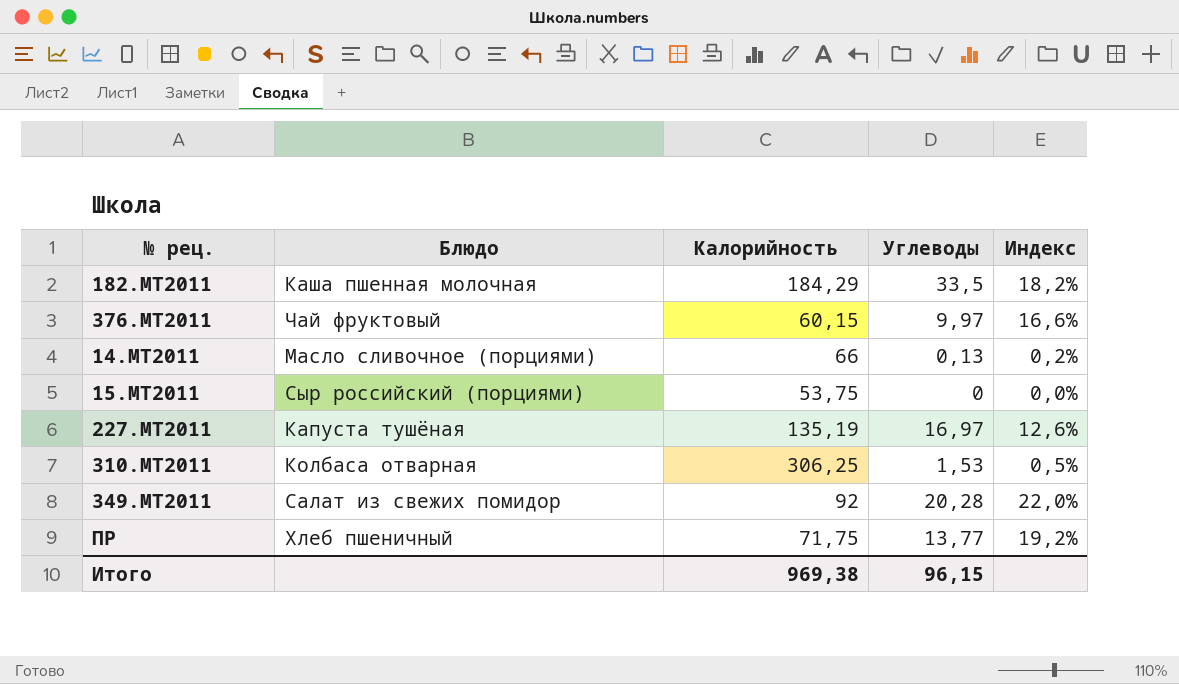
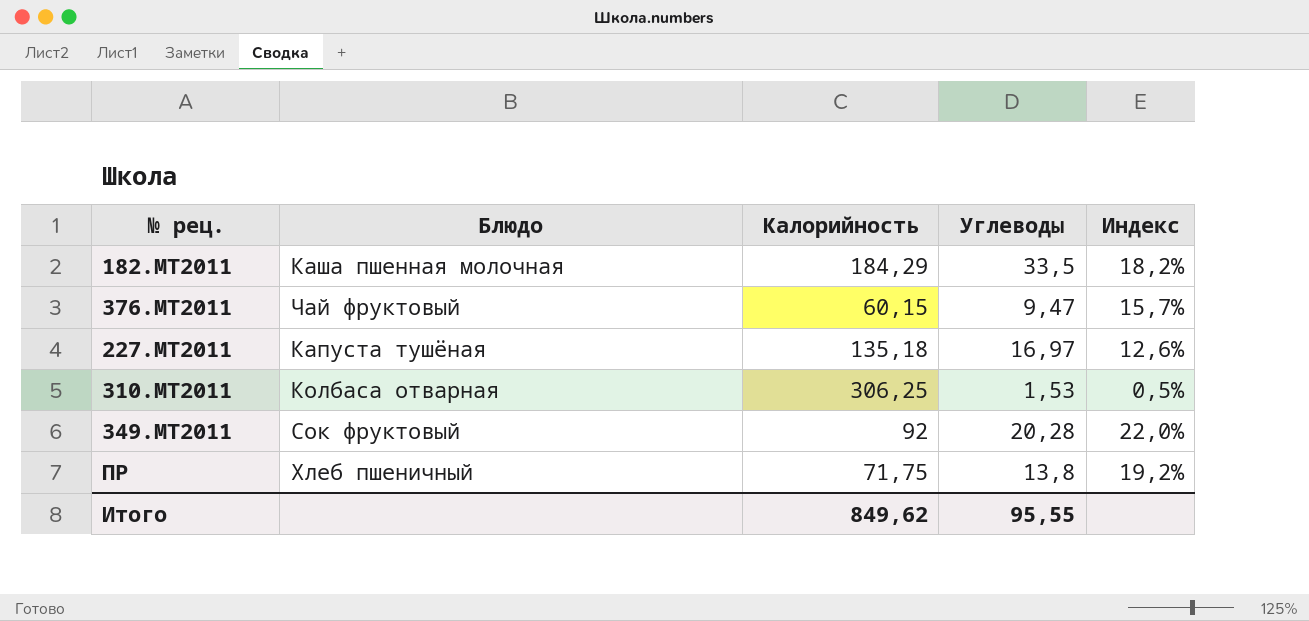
row 14.МТ2011: Масло сливочное (порциями) | 66 | 0,13 | 0,2% -> none
row 15.МТ2011: Сыр российский (порциями) | 53,75 | 0 | 0,0% -> none
376.МТ2011 | Углеводы: 9,97 -> 9,47
376.МТ2011 | Индекс: 16,6% -> 15,7%
227.МТ2011 | Калорийность: 135,19 -> 135,18
349.МТ2011 | Блюдо: Салат из свежих помидор -> Сок фруктовый
ПР | Углеводы: 13,77 -> 13,8
Итого | Калорийность: 969,38 -> 849,62
Итого | Углеводы: 96,15 -> 95,55

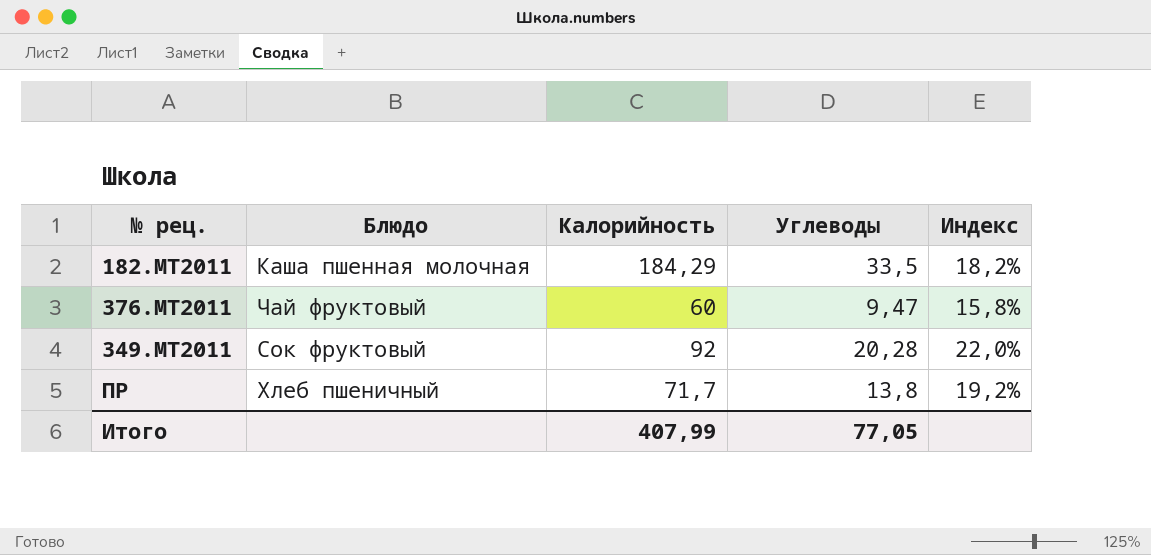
row 227.МТ2011: Капуста тушёная | 135,18 | 16,97 | 12,6% -> none
row 310.МТ2011: Колбаса отварная | 306,25 | 1,53 | 0,5% -> none
376.МТ2011 | Калорийность: 60,15 -> 60
376.МТ2011 | Индекс: 15,7% -> 15,8%
ПР | Калорийность: 71,75 -> 71,7
Итого | Калорийность: 849,62 -> 407,99
Итого | Углеводы: 95,55 -> 77,05

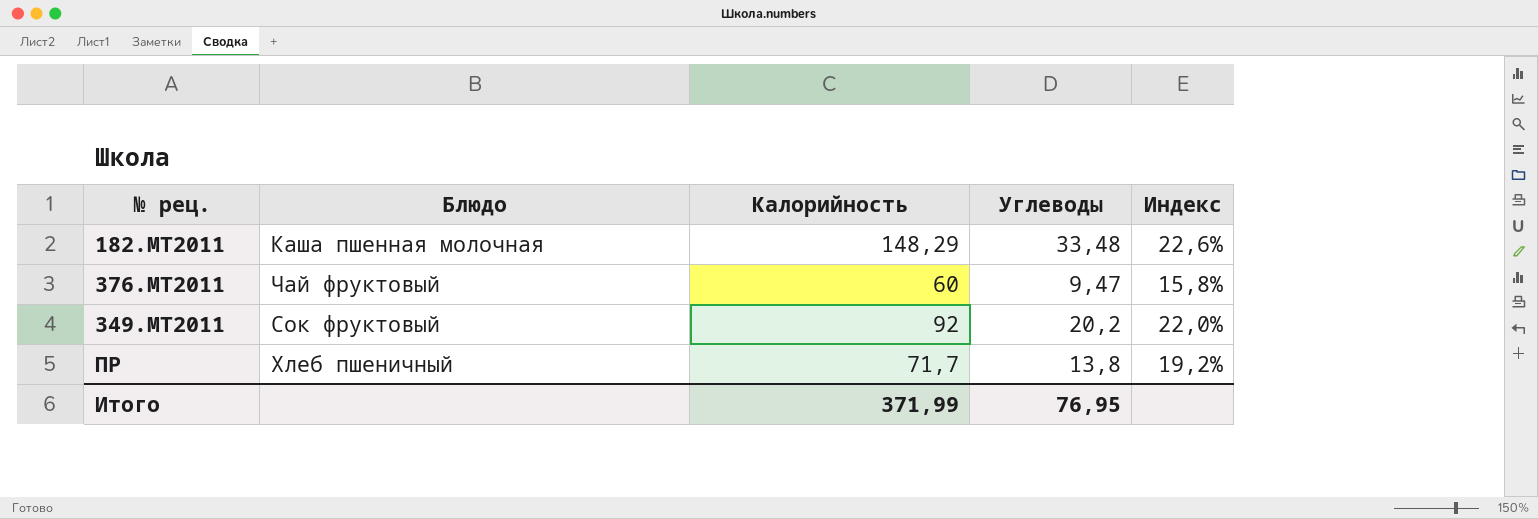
182.МТ2011 | Калорийность: 184,29 -> 148,29
182.МТ2011 | Углеводы: 33,5 -> 33,48
182.МТ2011 | Индекс: 18,2% -> 22,6%
349.МТ2011 | Углеводы: 20,28 -> 20,2
Итого | Калорийность: 407,99 -> 371,99
Итого | Углеводы: 77,05 -> 76,95

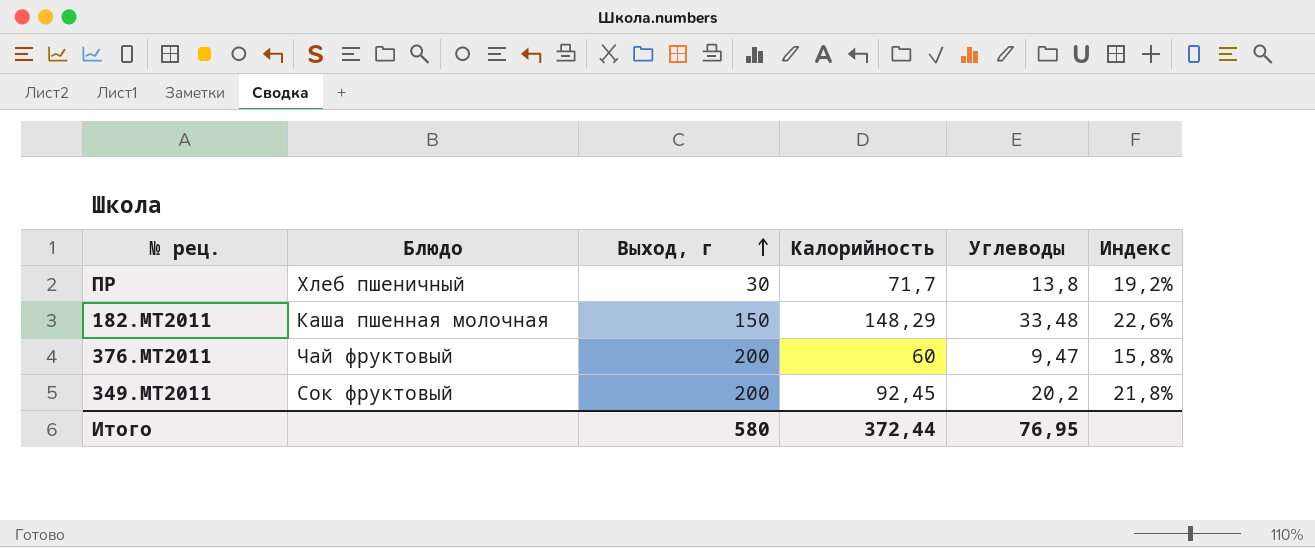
row order: none -> Выход, г ascending
column Выход, г | position: none -> 3
349.МТ2011 | Калорийность: 92 -> 92,45
349.МТ2011 | Индекс: 22,0% -> 21,8%
Итого | Калорийность: 371,99 -> 372,44

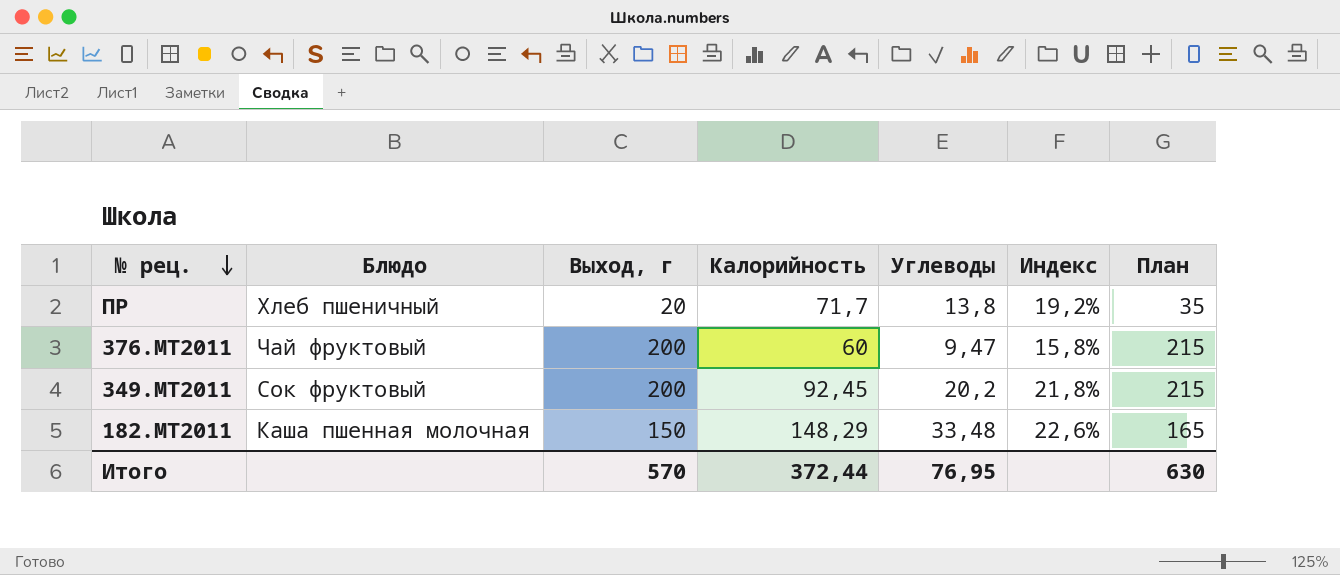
row order: Выход, г ascending -> № рец. descending
column План | formula: none -> [Выход, г] + 15
ПР | Выход, г: 30 -> 20
Итого | Выход, г: 580 -> 570

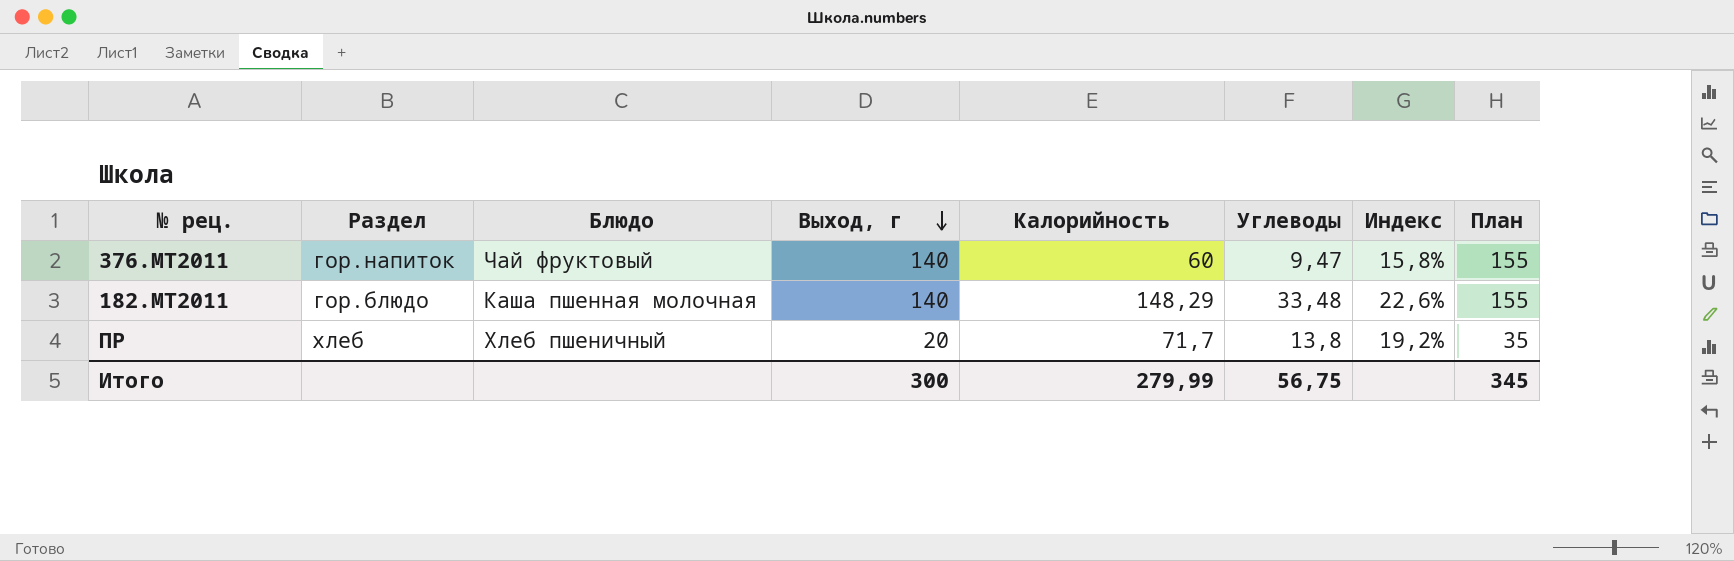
row order: № рец. descending -> Выход, г descending
column Раздел | position: none -> 2
row 349.МТ2011: Сок фруктовый | 200 | 92,45 | 20,2 | 21,8% | 215 -> none
376.МТ2011 | Выход, г: 200 -> 140
376.МТ2011 | План: 215 -> 155
182.МТ2011 | Выход, г: 150 -> 140
182.МТ2011 | План: 165 -> 155
Итого | Выход, г: 570 -> 300
Итого | Калорийность: 372,44 -> 279,99
Итого | Углеводы: 76,95 -> 56,75
Итого | План: 630 -> 345

